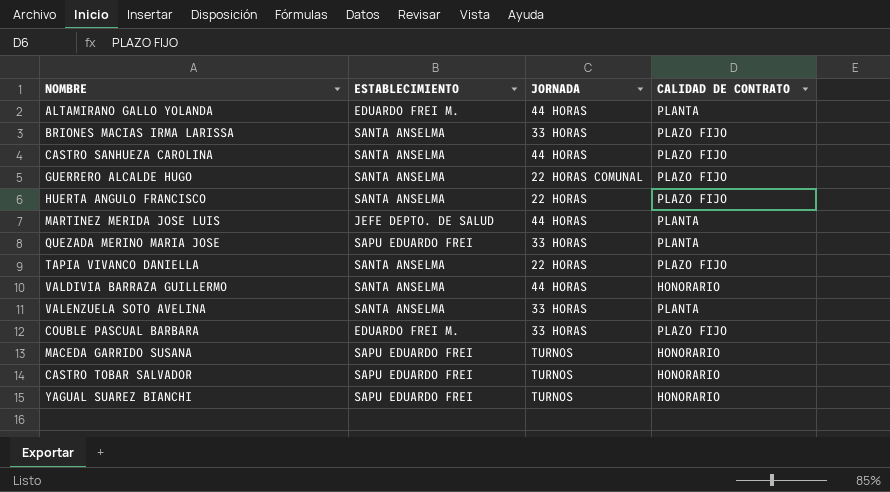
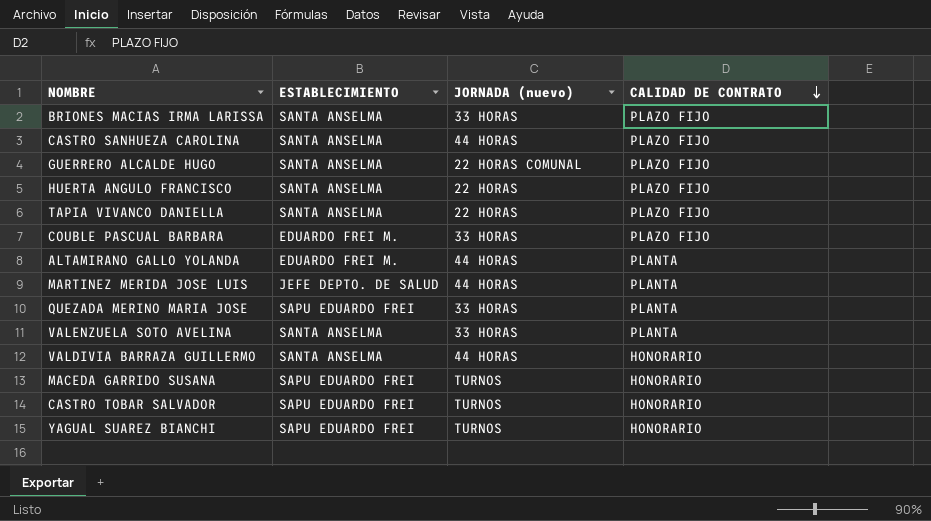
row order: none -> CALIDAD DE CONTRATO descending
column name: JORNADA -> JORNADA (nuevo)

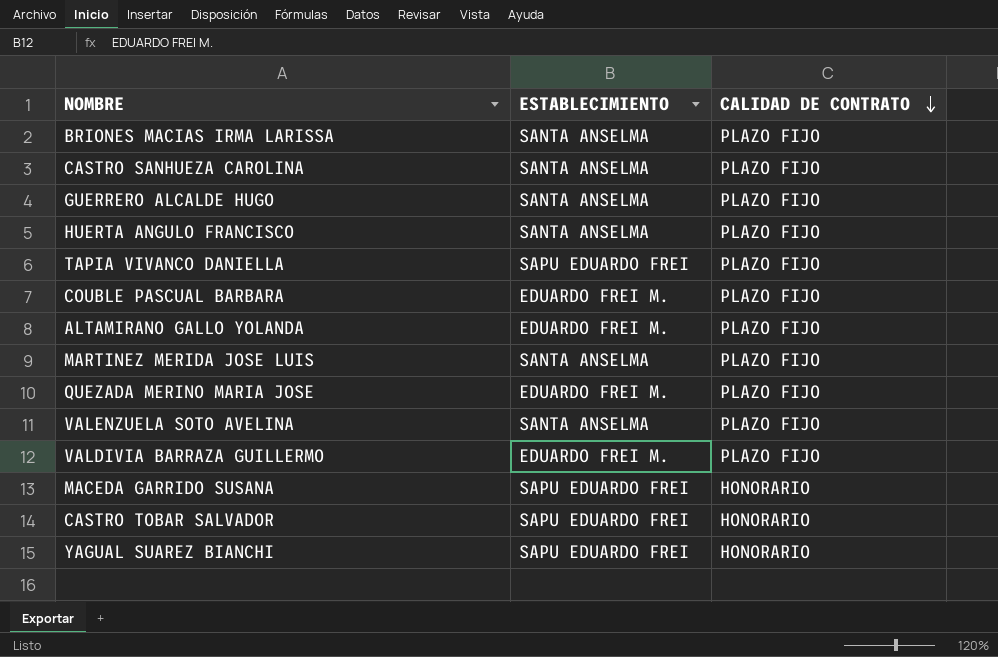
column JORNADA (nuevo) | position: 3 -> none
TAPIA VIVANCO DANIELLA | ESTABLECIMIENTO: SANTA ANSELMA -> SAPU EDUARDO FREI
ALTAMIRANO GALLO YOLANDA | CALIDAD DE CONTRATO: PLANTA -> PLAZO FIJO
MARTINEZ MERIDA JOSE LUIS | ESTABLECIMIENTO: JEFE DEPTO. DE SALUD -> SANTA ANSELMA
MARTINEZ MERIDA JOSE LUIS | CALIDAD DE CONTRATO: PLANTA -> PLAZO FIJO
QUEZADA MERINO MARIA JOSE | ESTABLECIMIENTO: SAPU EDUARDO FREI -> EDUARDO FREI M.
QUEZADA MERINO MARIA JOSE | CALIDAD DE CONTRATO: PLANTA -> PLAZO FIJO
VALENZUELA SOTO AVELINA | CALIDAD DE CONTRATO: PLANTA -> PLAZO FIJO
VALDIVIA BARRAZA GUILLERMO | ESTABLECIMIENTO: SANTA ANSELMA -> EDUARDO FREI M.
VALDIVIA BARRAZA GUILLERMO | CALIDAD DE CONTRATO: HONORARIO -> PLAZO FIJO

